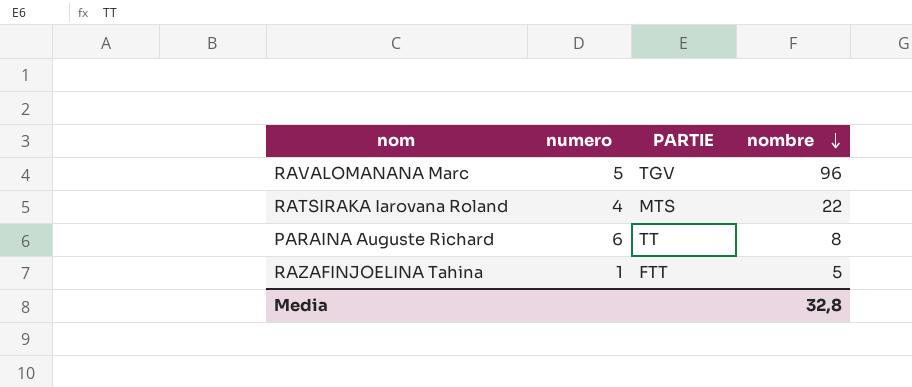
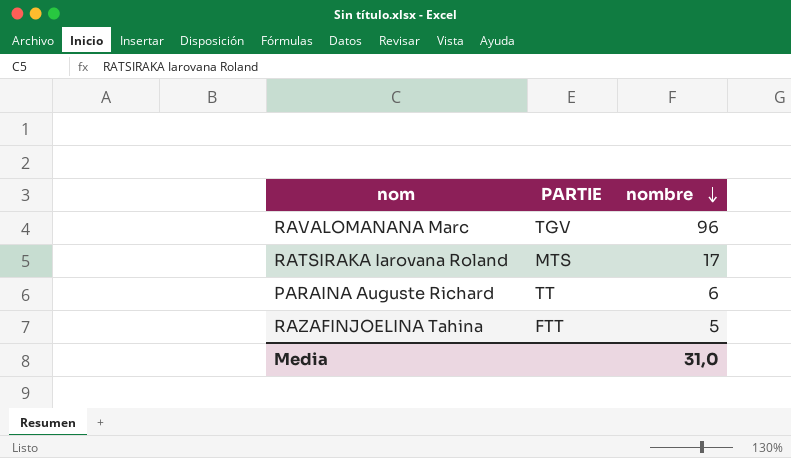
column numero | position: 2 -> none
RATSIRAKA Iarovana Roland | nombre: 22 -> 17
PARAINA Auguste Richard | nombre: 8 -> 6
Media | nombre: 32,8 -> 31,0

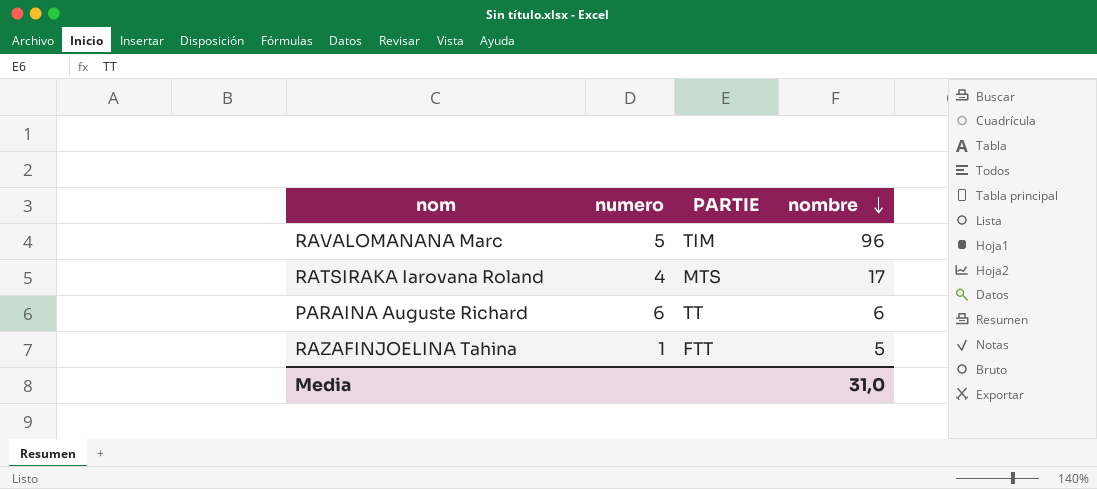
column numero | position: none -> 2
RAVALOMANANA Marc | PARTIE: TGV -> TIM

